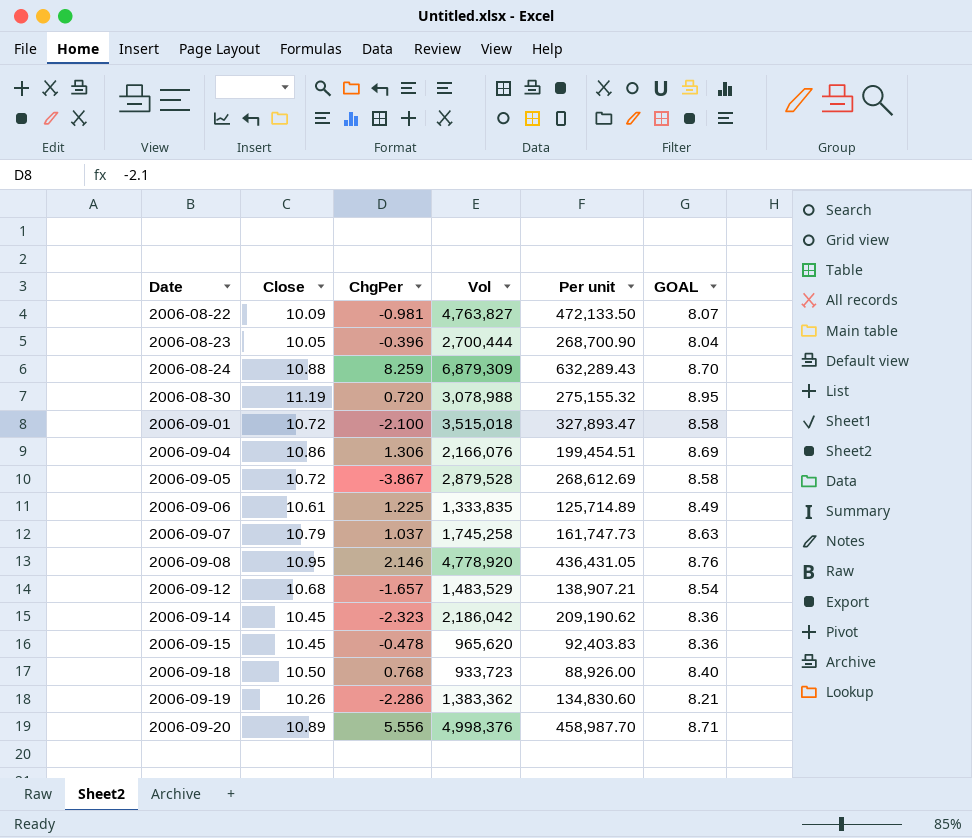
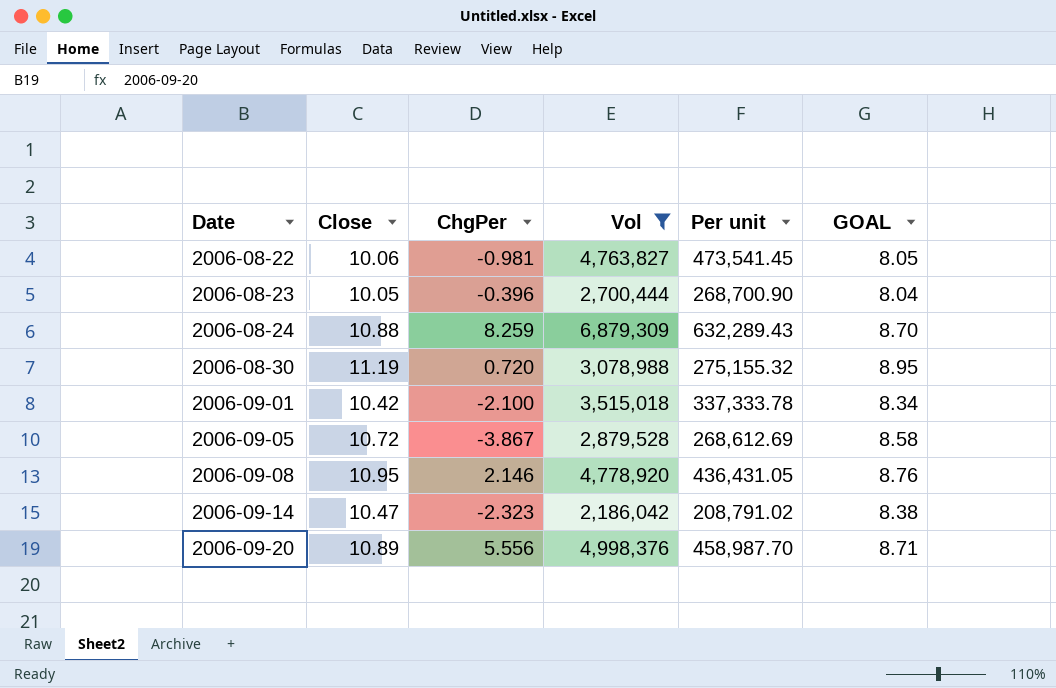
filter: none -> Vol >= 2,186,042
2006-08-22 | Close: 10.09 -> 10.06
2006-08-22 | Per unit: 472,133.50 -> 473,541.45
2006-08-22 | GOAL: 8.07 -> 8.05
2006-09-01 | Close: 10.72 -> 10.42
2006-09-01 | Per unit: 327,893.47 -> 337,333.78
2006-09-01 | GOAL: 8.58 -> 8.34
2006-09-14 | Close: 10.45 -> 10.47
2006-09-14 | Per unit: 209,190.62 -> 208,791.02
2006-09-14 | GOAL: 8.36 -> 8.38

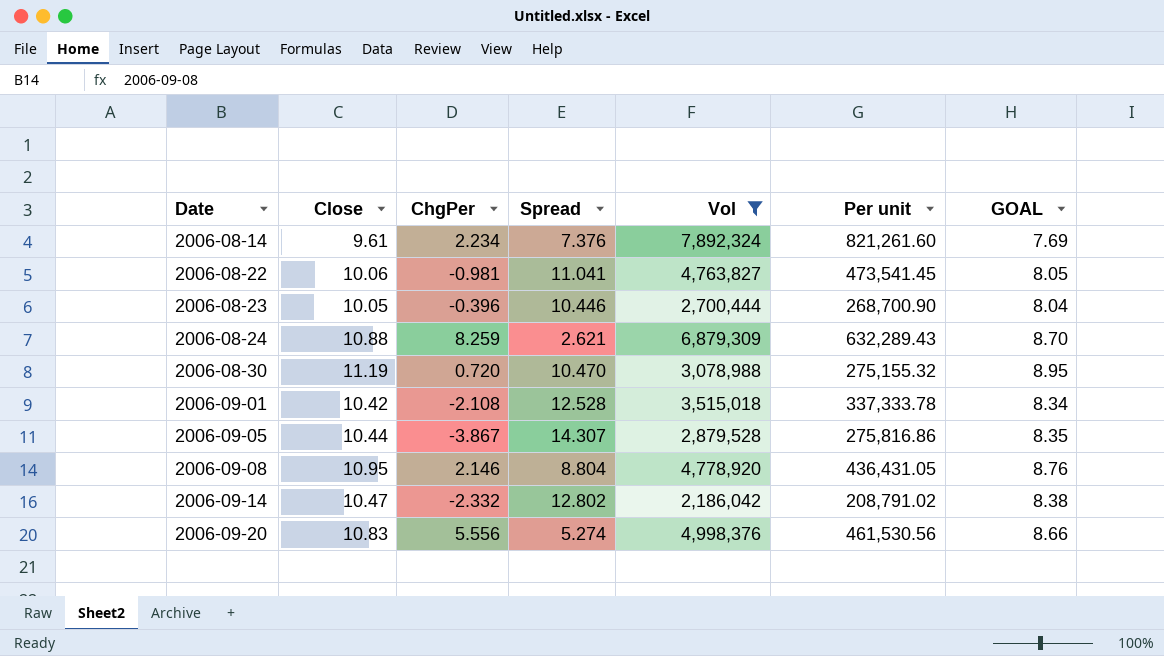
column Spread | formula: none -> [Close] - [ChgPer]
row 2006-08-14: none -> 9.61 | 2.234 | 7.376 | 7,892,324 | 821,261.60 | 7.69
2006-09-01 | ChgPer: -2.100 -> -2.108
2006-09-05 | Close: 10.72 -> 10.44
2006-09-05 | Per unit: 268,612.69 -> 275,816.86
2006-09-05 | GOAL: 8.58 -> 8.35
2006-09-14 | ChgPer: -2.323 -> -2.332
2006-09-20 | Close: 10.89 -> 10.83
2006-09-20 | Per unit: 458,987.70 -> 461,530.56
2006-09-20 | GOAL: 8.71 -> 8.66

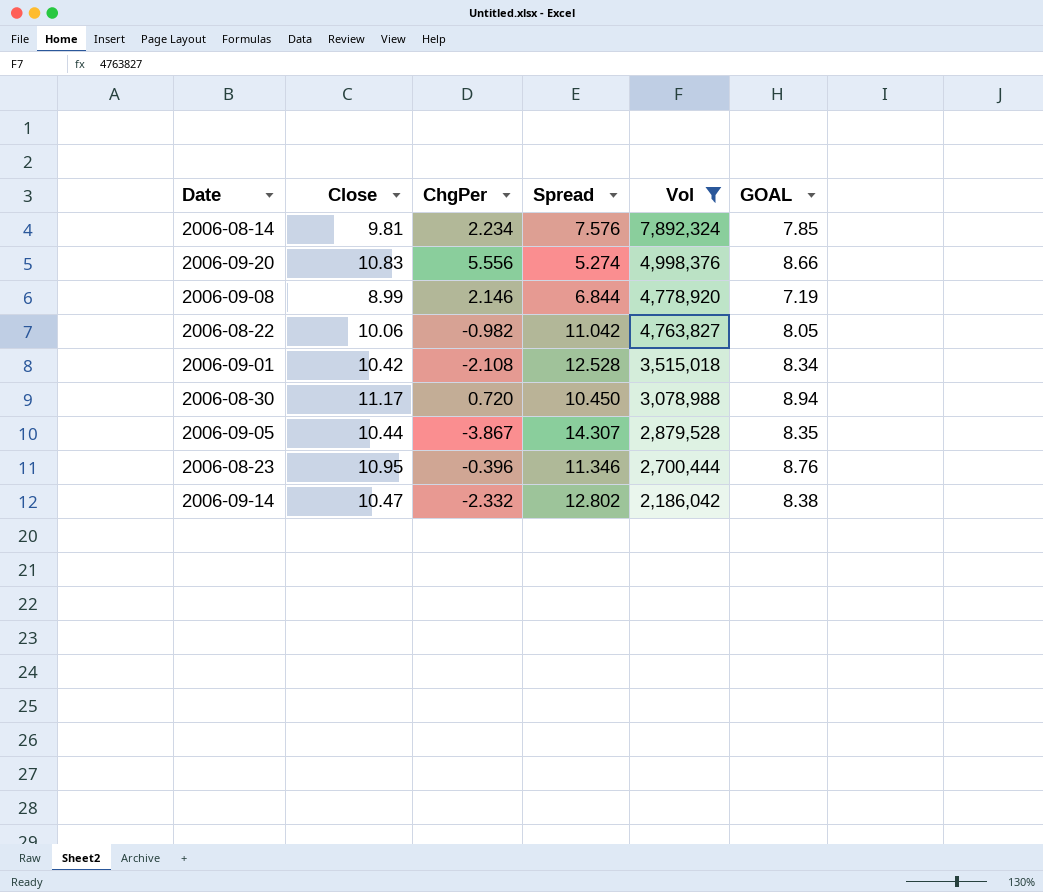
row order: Date ascending -> Vol descending
column Per unit | formula: [Vol] / [Close] -> none
row 2006-08-24: 10.88 | 8.259 | 2.621 | 6,879,309 | 632,289.43 | 8.70 -> none
2006-08-14 | Close: 9.61 -> 9.81
2006-08-14 | Spread: 7.376 -> 7.576
2006-08-14 | GOAL: 7.69 -> 7.85
2006-09-08 | Close: 10.95 -> 8.99
2006-09-08 | Spread: 8.804 -> 6.844
2006-09-08 | GOAL: 8.76 -> 7.19
2006-08-22 | ChgPer: -0.981 -> -0.982
2006-08-22 | Spread: 11.041 -> 11.042
2006-08-30 | Close: 11.19 -> 11.17
2006-08-30 | Spread: 10.470 -> 10.450
2006-08-30 | GOAL: 8.95 -> 8.94
2006-08-23 | Close: 10.05 -> 10.95
2006-08-23 | Spread: 10.446 -> 11.346
2006-08-23 | GOAL: 8.04 -> 8.76

